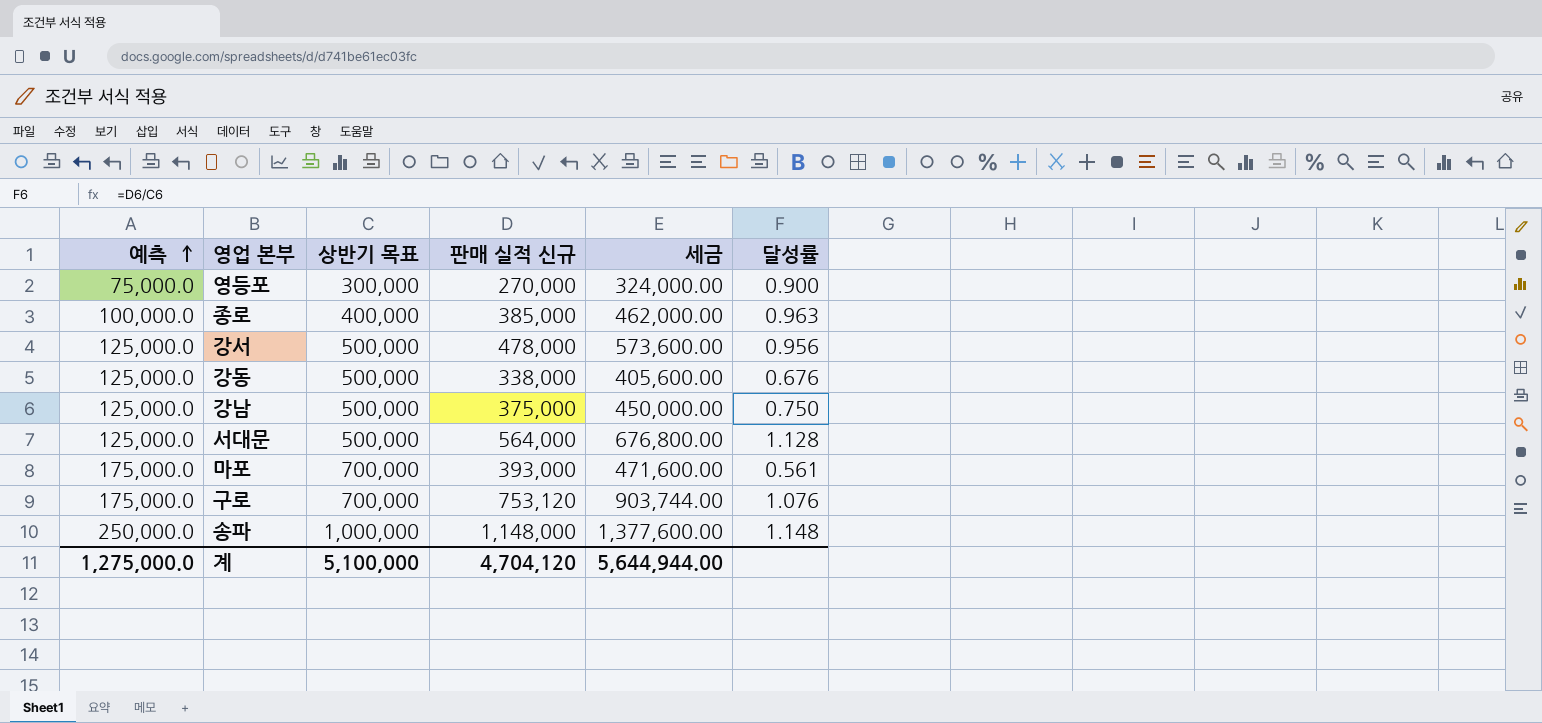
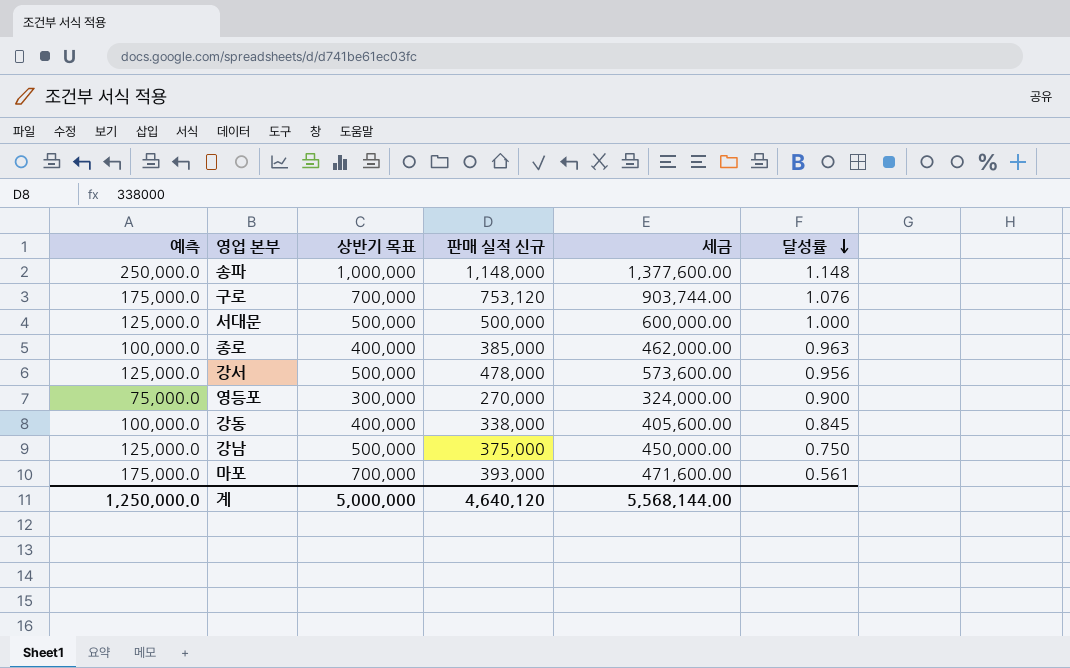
row order: 예측 ascending -> 달성률 descending
서대문 | 판매 실적 신규: 564,000 -> 500,000
서대문 | 세금: 676,800.00 -> 600,000.00
서대문 | 달성률: 1.128 -> 1.000
강동 | 예측: 125,000.0 -> 100,000.0
강동 | 상반기 목표: 500,000 -> 400,000
강동 | 달성률: 0.676 -> 0.845
계 | 예측: 1,275,000.0 -> 1,250,000.0
계 | 상반기 목표: 5,100,000 -> 5,000,000
계 | 판매 실적 신규: 4,704,120 -> 4,640,120
계 | 세금: 5,644,944.00 -> 5,568,144.00

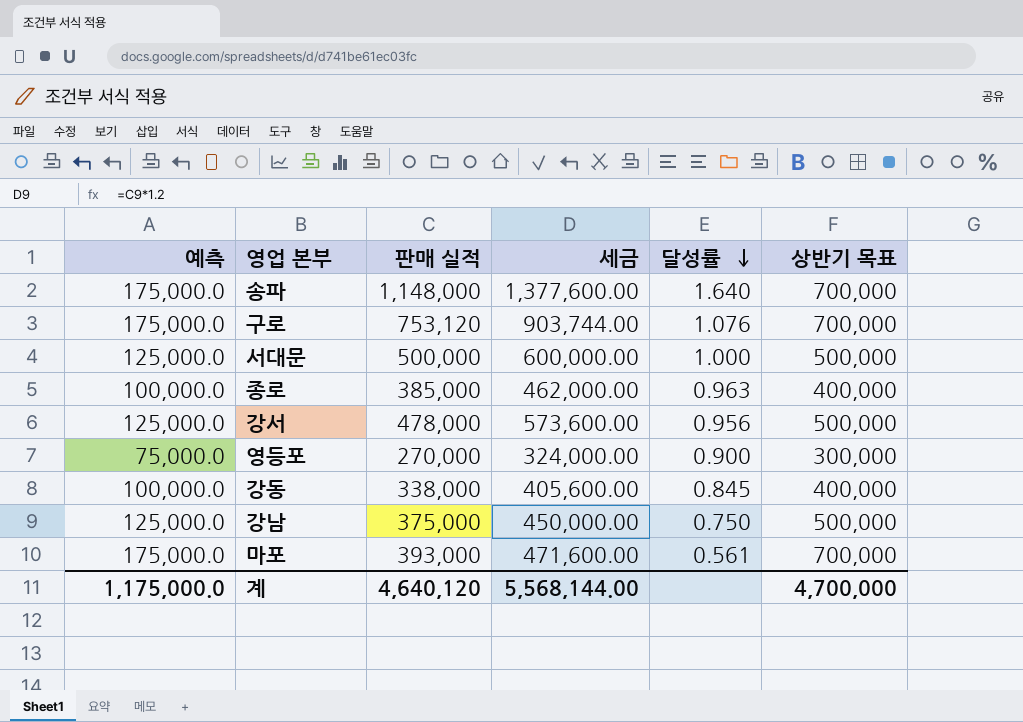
column name: 판매 실적 신규 -> 판매 실적
column 상반기 목표 | position: 3 -> 6
송파 | 예측: 250,000.0 -> 175,000.0
송파 | 달성률: 1.148 -> 1.640
송파 | 상반기 목표: 1,000,000 -> 700,000
계 | 예측: 1,250,000.0 -> 1,175,000.0
계 | 상반기 목표: 5,000,000 -> 4,700,000

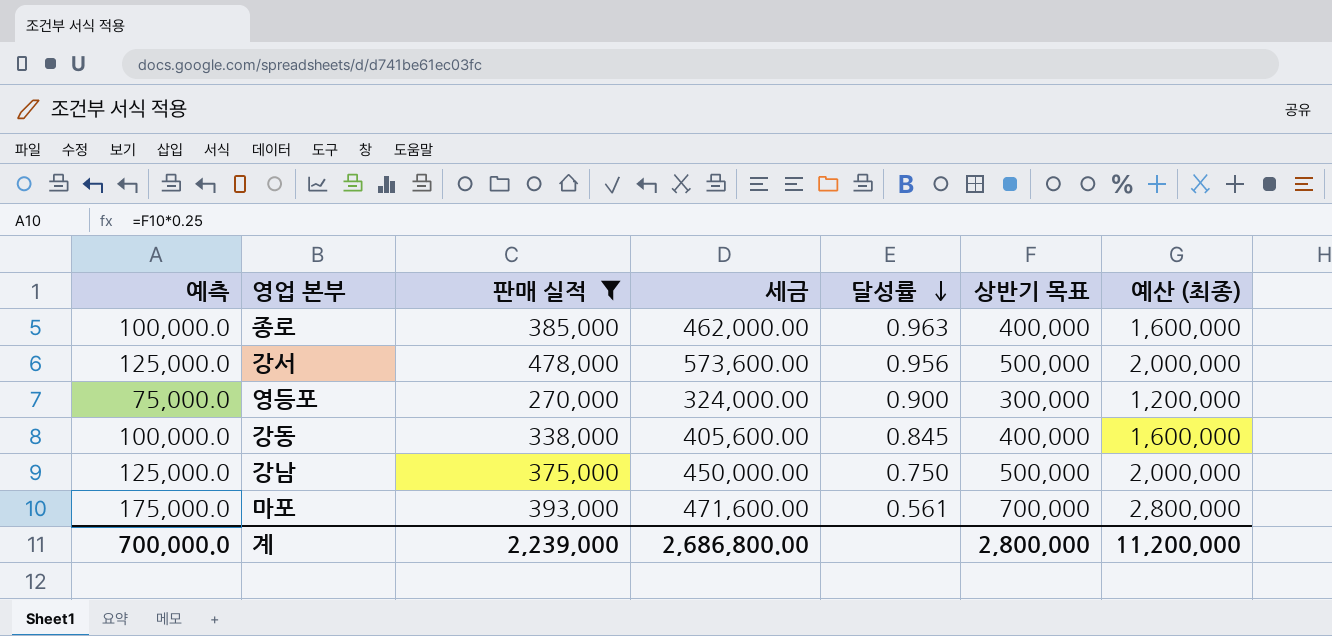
filter: none -> 판매 실적 <= 478,000
column 예산 (최종) | formula: none -> [상반기 목표] * 4
계 | 예측: 1,175,000.0 -> 700,000.0
계 | 판매 실적: 4,640,120 -> 2,239,000
계 | 세금: 5,568,144.00 -> 2,686,800.00
계 | 상반기 목표: 4,700,000 -> 2,800,000

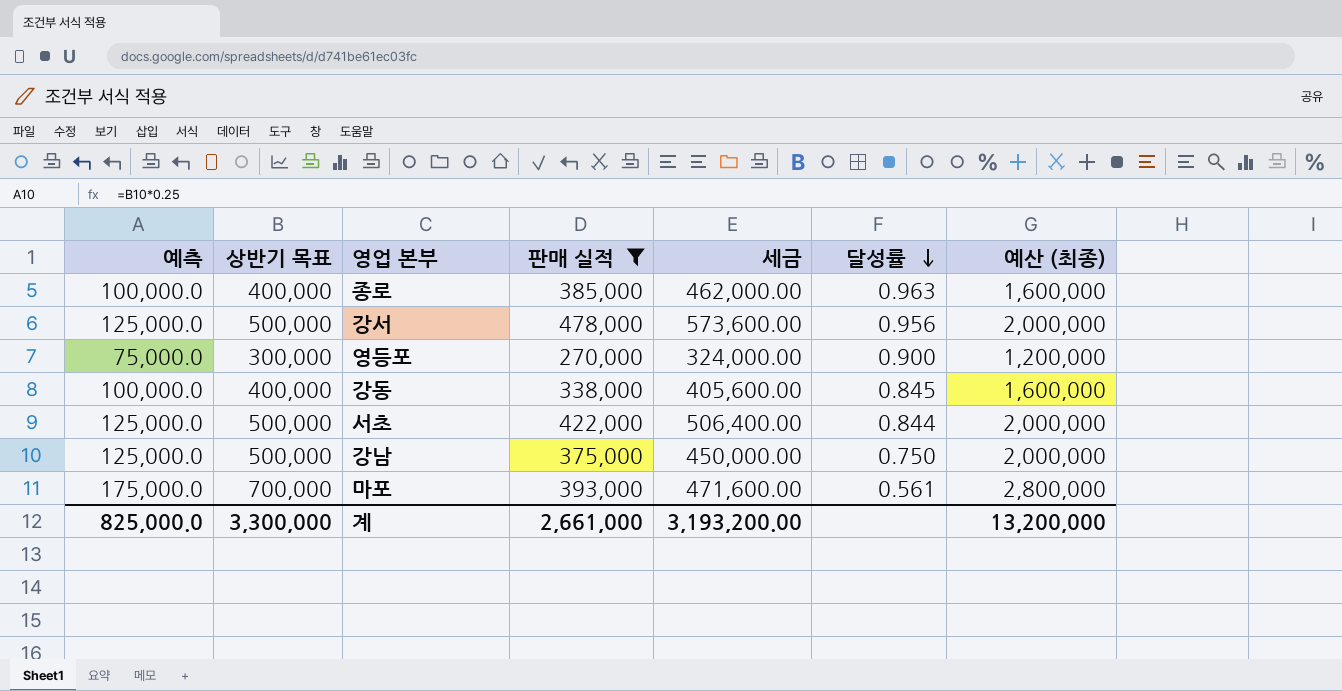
column 상반기 목표 | position: 6 -> 2
row 서초: none -> 125,000.0 | 500,000 | 422,000 | 506,400.00 | 0.844 | 2,000,000
계 | 예측: 700,000.0 -> 825,000.0
계 | 상반기 목표: 2,800,000 -> 3,300,000
계 | 판매 실적: 2,239,000 -> 2,661,000
계 | 세금: 2,686,800.00 -> 3,193,200.00
계 | 예산 (최종): 11,200,000 -> 13,200,000

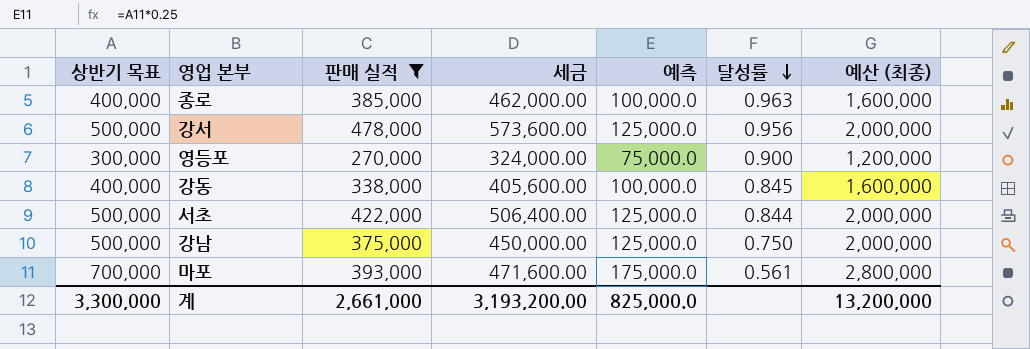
column 예측 | position: 1 -> 5

